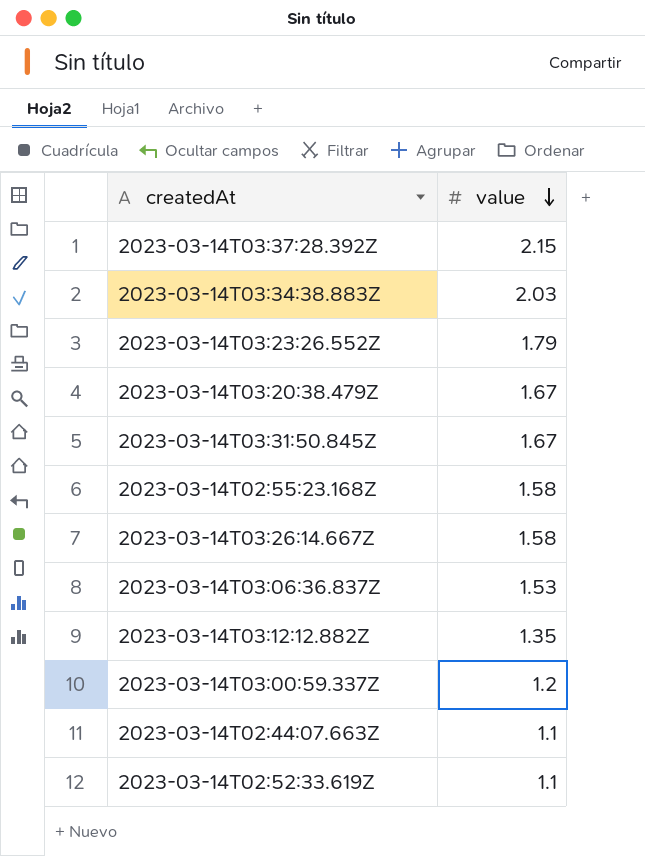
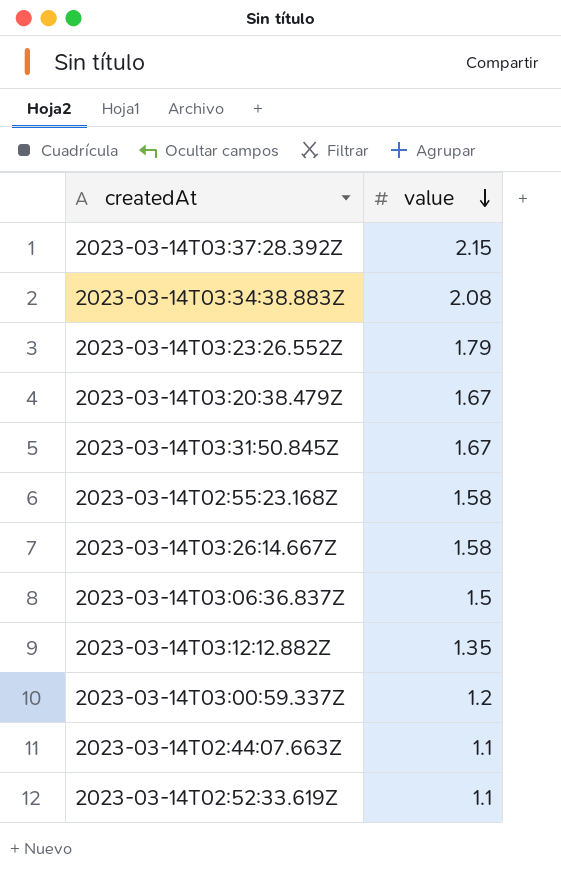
2023-03-14T03:34:38.883Z | value: 2.03 -> 2.08
2023-03-14T03:06:36.837Z | value: 1.53 -> 1.5

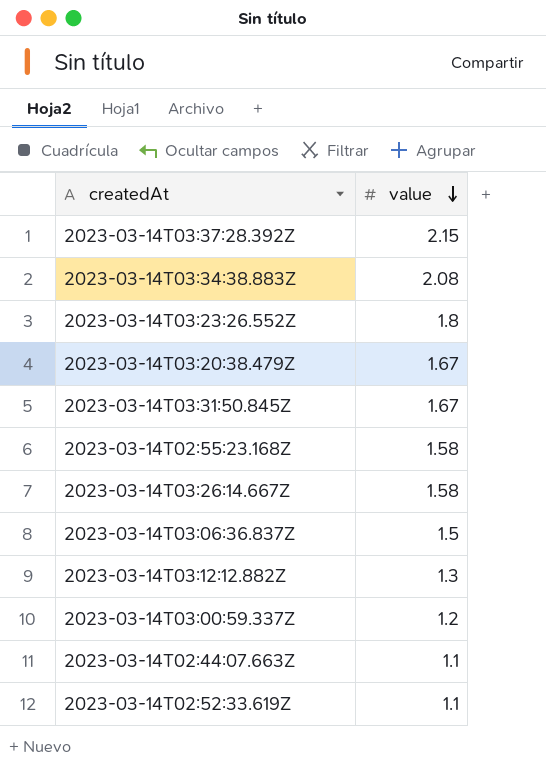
2023-03-14T03:23:26.552Z | value: 1.79 -> 1.8
2023-03-14T03:12:12.882Z | value: 1.35 -> 1.3

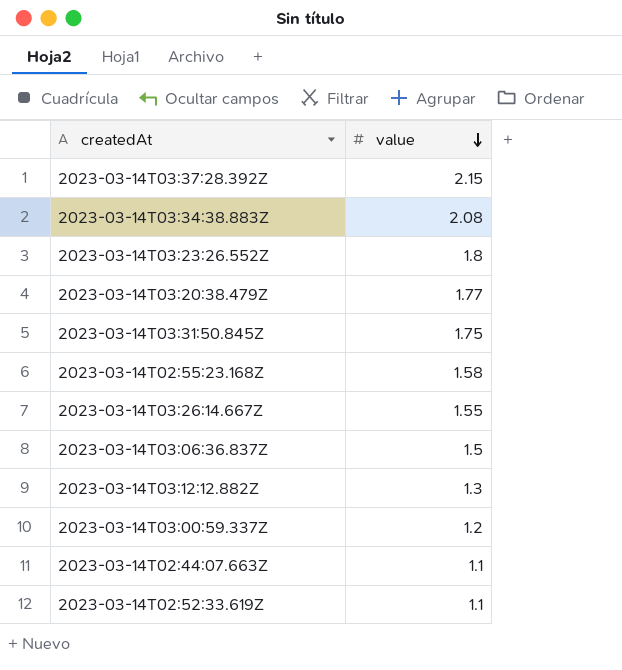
2023-03-14T03:20:38.479Z | value: 1.67 -> 1.77
2023-03-14T03:31:50.845Z | value: 1.67 -> 1.75
2023-03-14T03:26:14.667Z | value: 1.58 -> 1.55

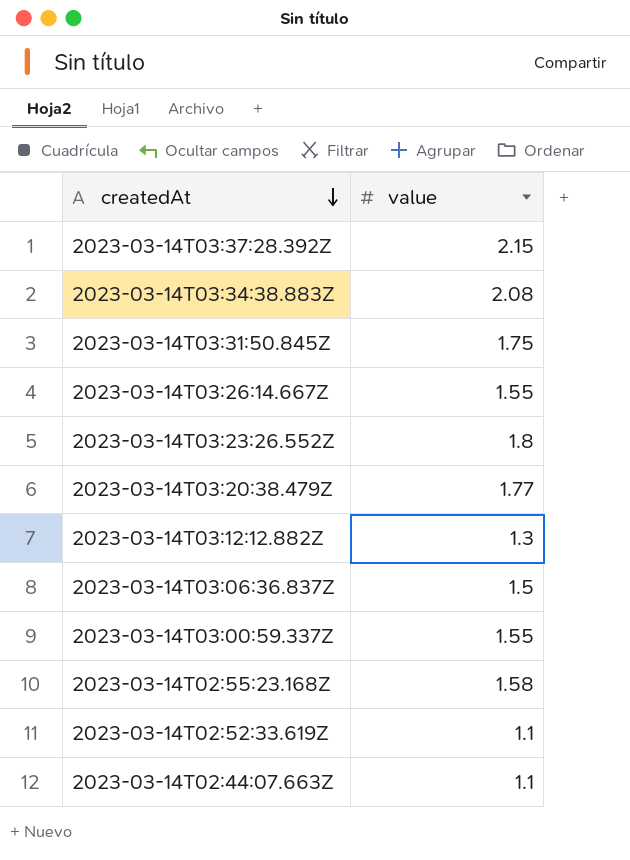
row order: value descending -> createdAt descending
2023-03-14T03:00:59.337Z | value: 1.2 -> 1.55

